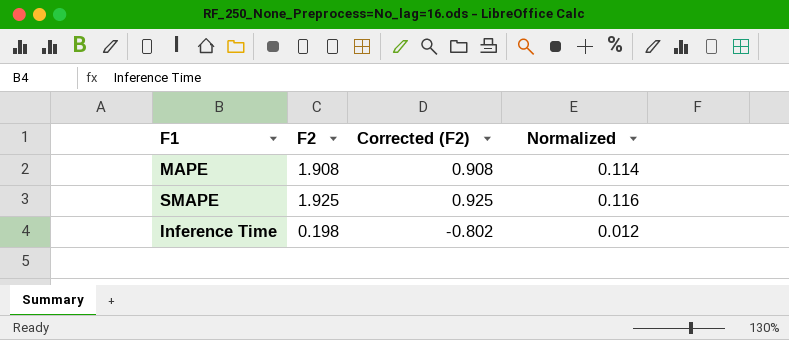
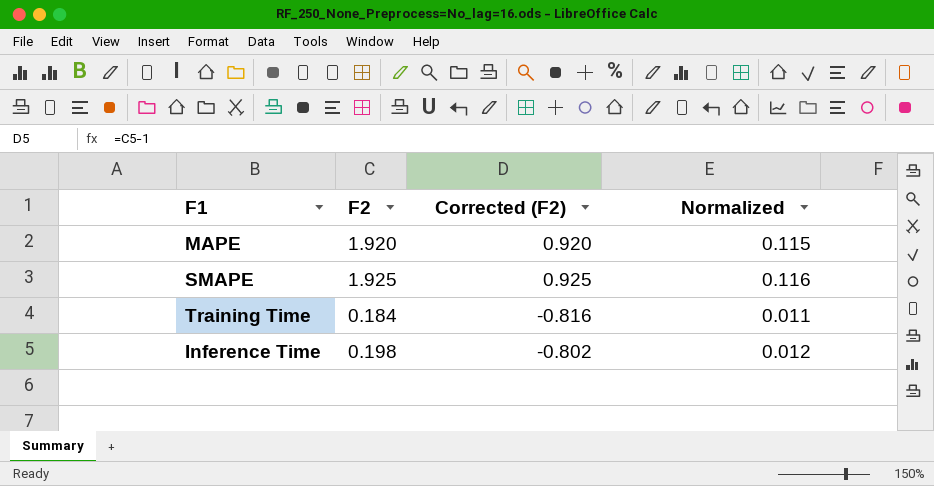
MAPE | F2: 1.908 -> 1.920
MAPE | Corrected (F2): 0.908 -> 0.920
MAPE | Normalized: 0.114 -> 0.115
row Training Time: none -> 0.184 | -0.816 | 0.011

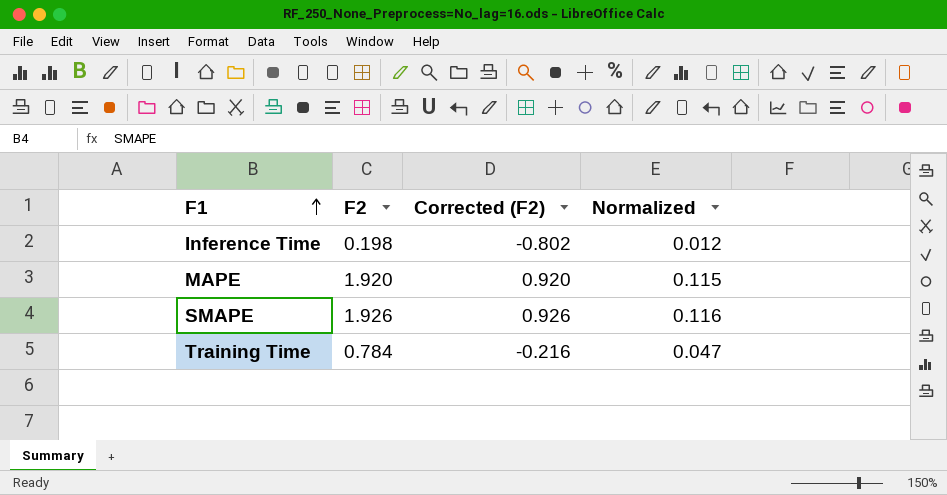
row order: none -> F1 ascending
SMAPE | F2: 1.925 -> 1.926
SMAPE | Corrected (F2): 0.925 -> 0.926
Training Time | F2: 0.184 -> 0.784
Training Time | Corrected (F2): -0.816 -> -0.216
Training Time | Normalized: 0.011 -> 0.047

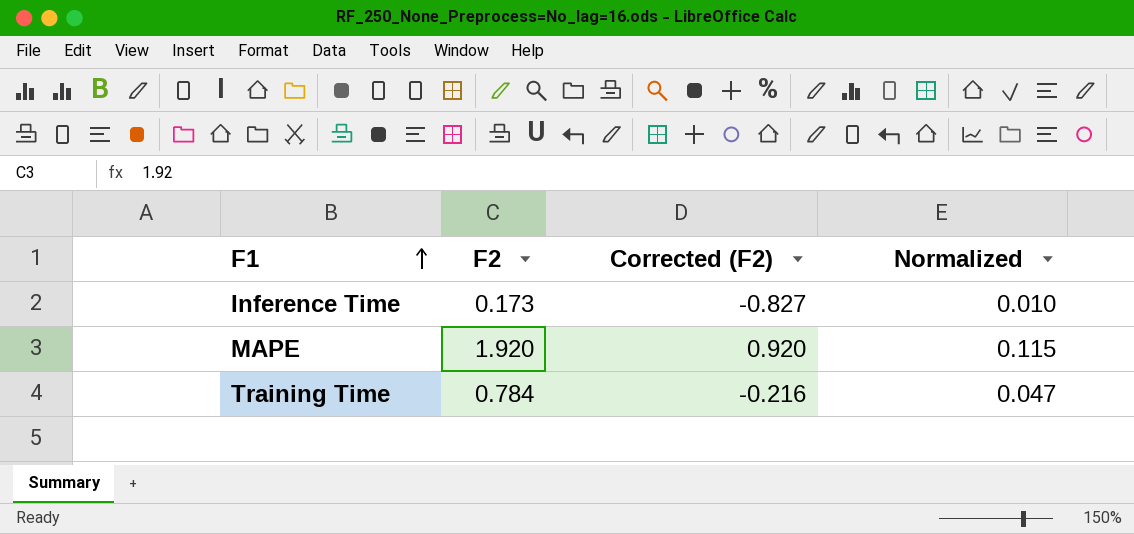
row SMAPE: 1.926 | 0.926 | 0.116 -> none
Inference Time | F2: 0.198 -> 0.173
Inference Time | Corrected (F2): -0.802 -> -0.827
Inference Time | Normalized: 0.012 -> 0.010

